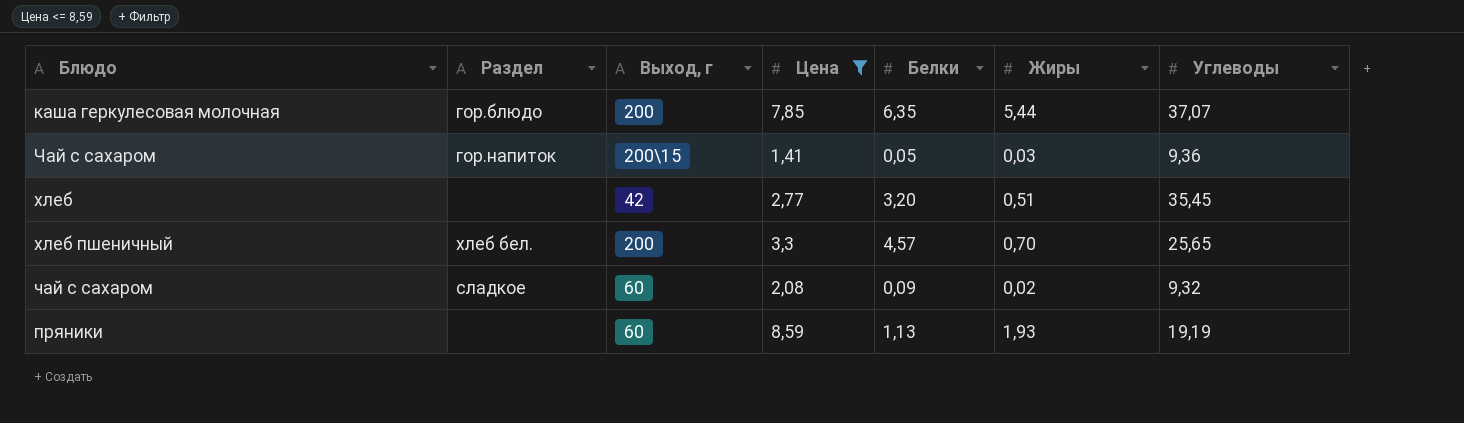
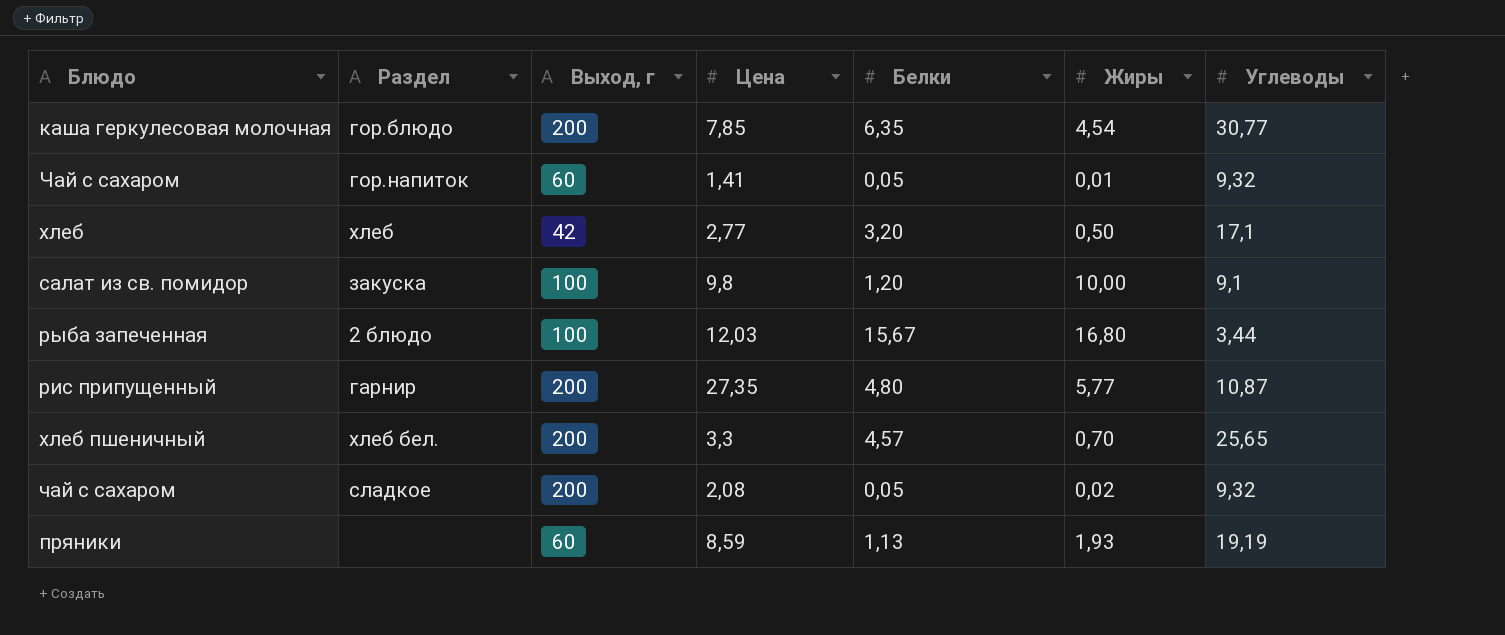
filter: Цена <= 8,59 -> none
каша геркулесовая молочная | Жиры: 5,44 -> 4,54
каша геркулесовая молочная | Углеводы: 37,07 -> 30,77
Чай с сахаром | Выход, г: 200\15 -> 60
Чай с сахаром | Жиры: 0,03 -> 0,01
Чай с сахаром | Углеводы: 9,36 -> 9,32
хлеб | Раздел: none -> хлеб
хлеб | Жиры: 0,51 -> 0,50
хлеб | Углеводы: 35,45 -> 17,1
чай с сахаром | Выход, г: 60 -> 200
чай с сахаром | Белки: 0,09 -> 0,05

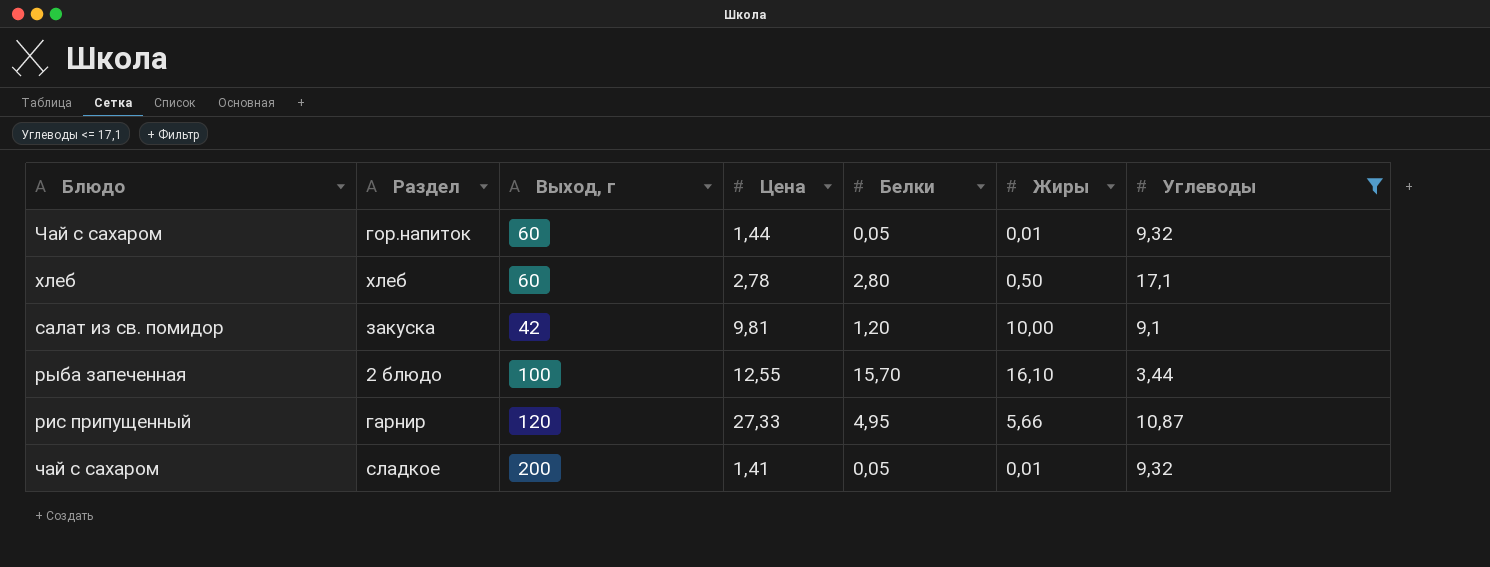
filter: none -> Углеводы <= 17,1
Чай с сахаром | Цена: 1,41 -> 1,44
хлеб | Выход, г: 42 -> 60
хлеб | Цена: 2,77 -> 2,78
хлеб | Белки: 3,20 -> 2,80
салат из св. помидор | Выход, г: 100 -> 42
салат из св. помидор | Цена: 9,8 -> 9,81
рыба запеченная | Цена: 12,03 -> 12,55
рыба запеченная | Белки: 15,67 -> 15,70
рыба запеченная | Жиры: 16,80 -> 16,10
рис припущенный | Выход, г: 200 -> 120
рис припущенный | Цена: 27,35 -> 27,33
рис припущенный | Белки: 4,80 -> 4,95
рис припущенный | Жиры: 5,77 -> 5,66
чай с сахаром | Цена: 2,08 -> 1,41
чай с сахаром | Жиры: 0,02 -> 0,01

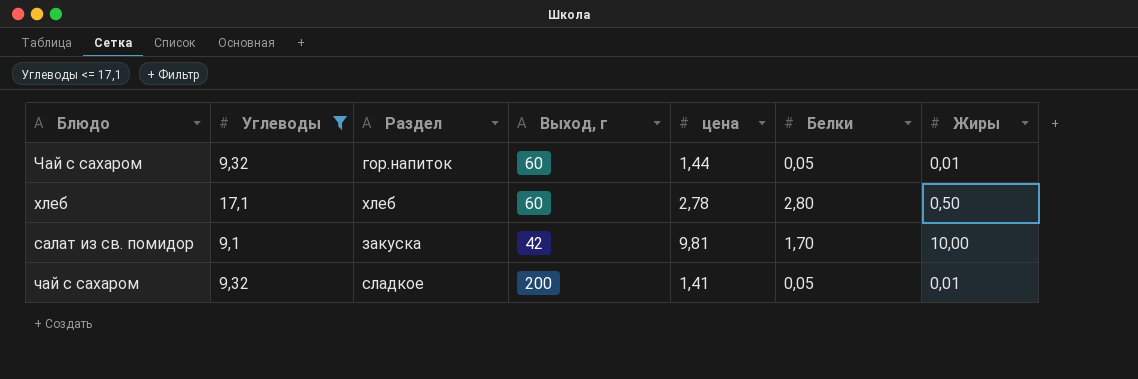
column Углеводы | position: 7 -> 2
column name: Цена -> цена
row рыба запеченная: 2 блюдо | 100 | 12,55 | 15,70 | 16,10 | 3,44 -> none
row рис припущенный: гарнир | 120 | 27,33 | 4,95 | 5,66 | 10,87 -> none
салат из св. помидор | Белки: 1,20 -> 1,70

